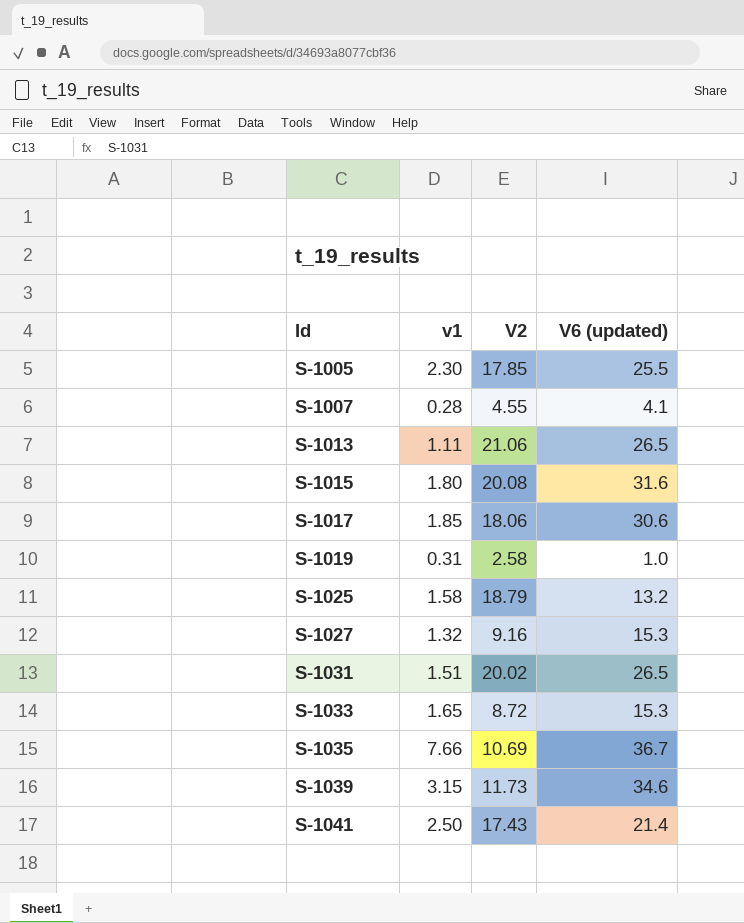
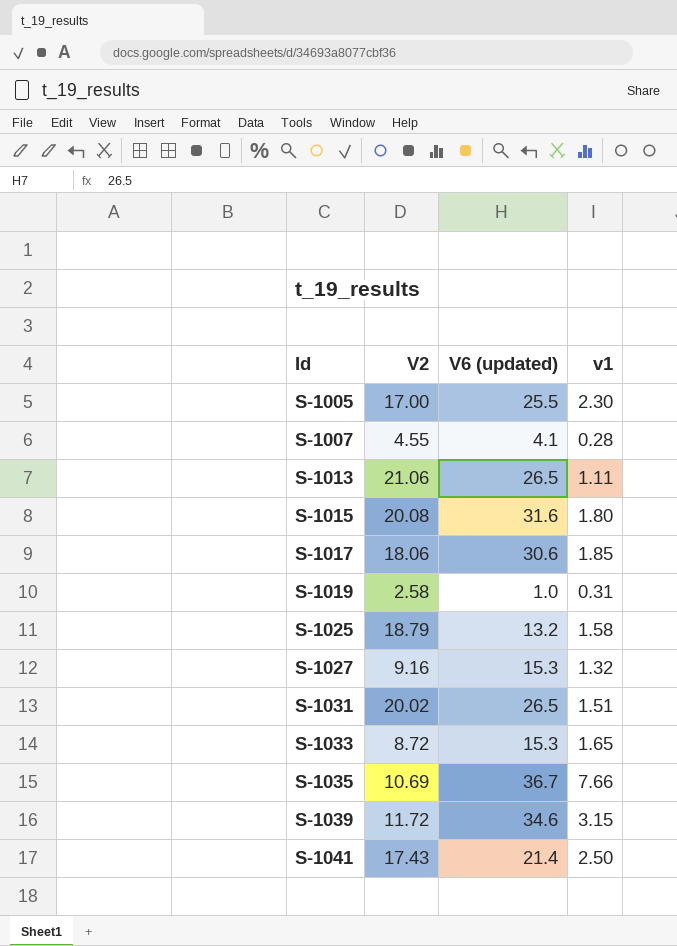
column v1 | position: 2 -> 4
S-1005 | V2: 17.85 -> 17.00
S-1039 | V2: 11.73 -> 11.72

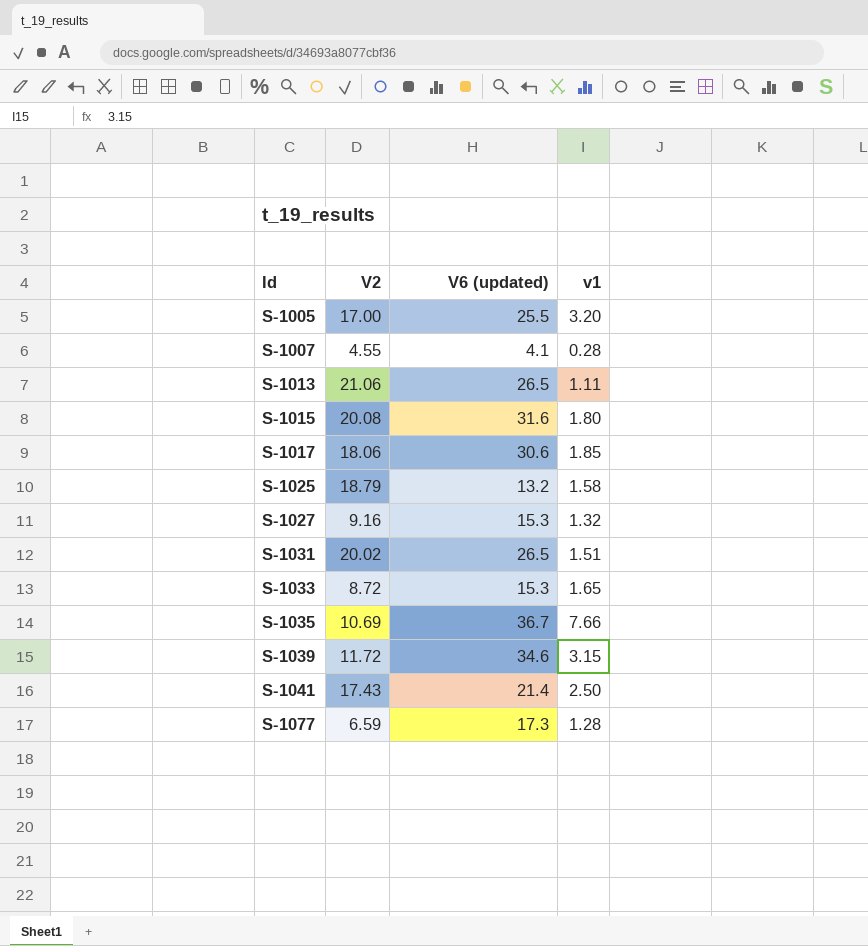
row S-1019: 2.58 | 1.0 | 0.31 -> none
S-1005 | v1: 2.30 -> 3.20
row S-1077: none -> 6.59 | 17.3 | 1.28

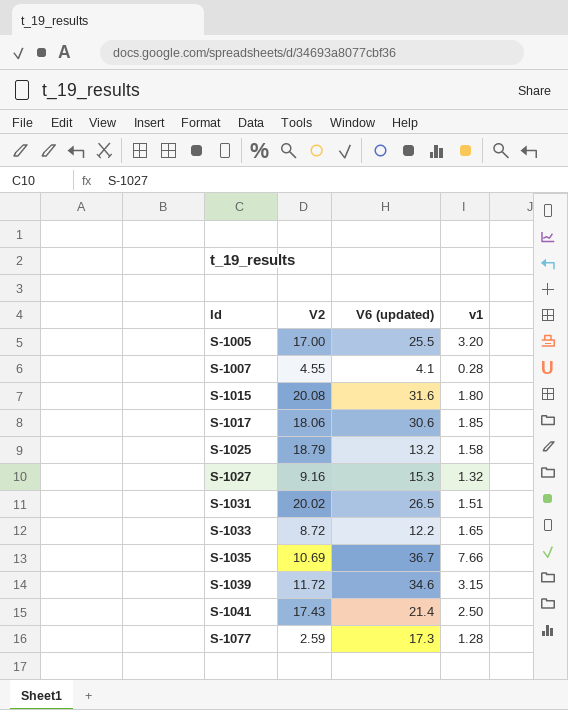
row S-1013: 21.06 | 26.5 | 1.11 -> none
S-1033 | V6 (updated): 15.3 -> 12.2
S-1077 | V2: 6.59 -> 2.59

